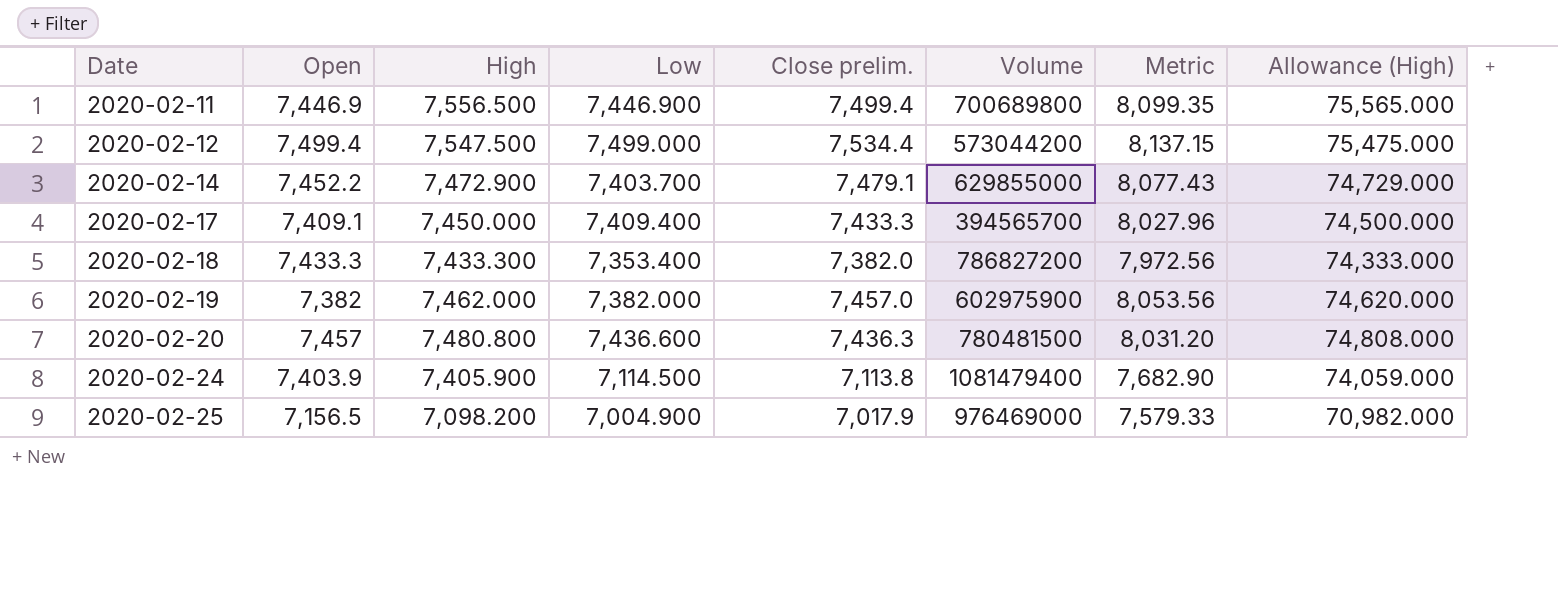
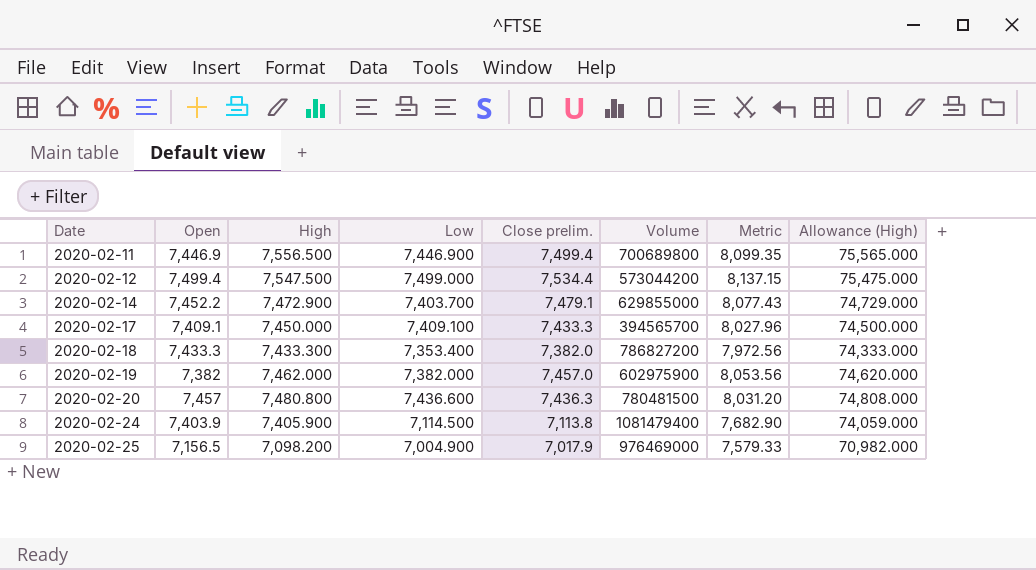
2020-02-17 | Low: 7,409.400 -> 7,409.100

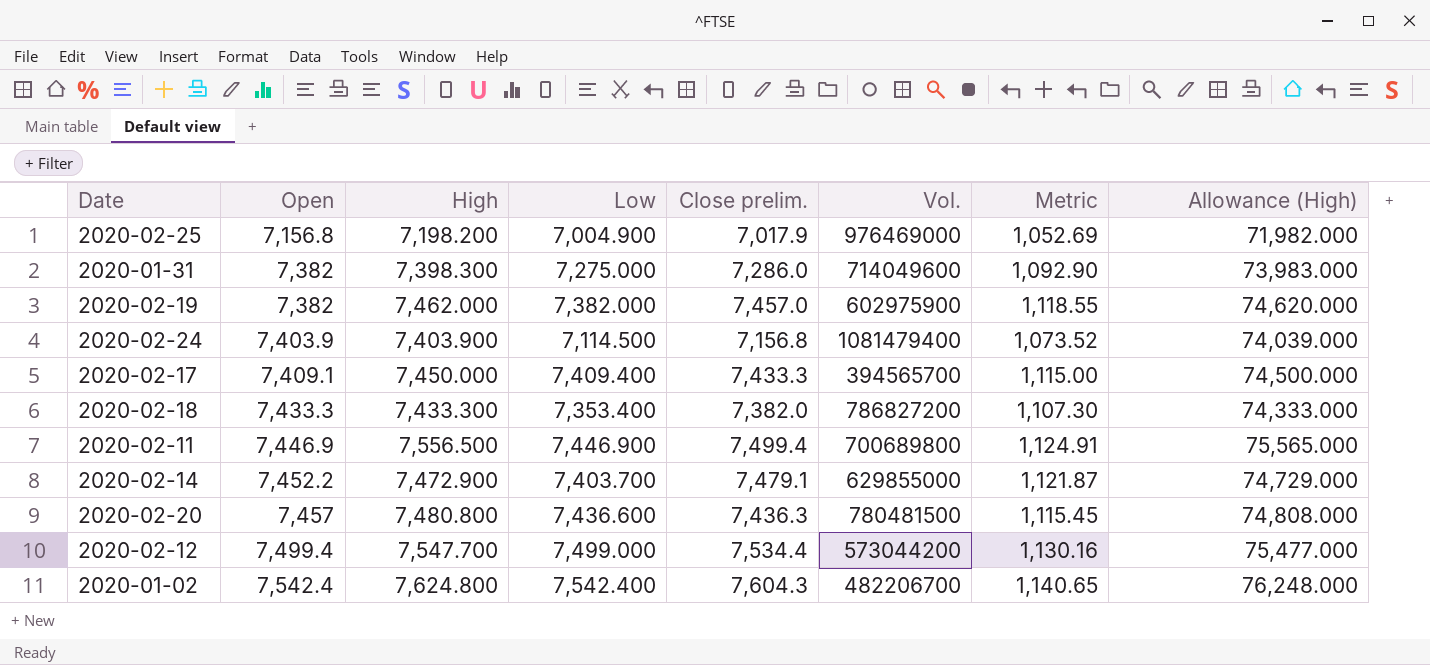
row order: Date ascending -> Open ascending
column name: Volume -> Vol.
column Metric | formula: [Close prelim.] * 1.08 -> [Close prelim.] * 0.15
2020-02-25 | Open: 7,156.5 -> 7,156.8
2020-02-25 | High: 7,098.200 -> 7,198.200
2020-02-25 | Allowance (High): 70,982.000 -> 71,982.000
row 2020-01-31: none -> 7,382 | 7,398.300 | 7,275.000 | 7,286.0 | 714049600 | 1,092.90 | 73,983.000
2020-02-24 | High: 7,405.900 -> 7,403.900
2020-02-24 | Close prelim.: 7,113.8 -> 7,156.8
2020-02-24 | Allowance (High): 74,059.000 -> 74,039.000
2020-02-17 | Low: 7,409.100 -> 7,409.400
2020-02-12 | High: 7,547.500 -> 7,547.700
2020-02-12 | Allowance (High): 75,475.000 -> 75,477.000
row 2020-01-02: none -> 7,542.4 | 7,624.800 | 7,542.400 | 7,604.3 | 482206700 | 1,140.65 | 76,248.000

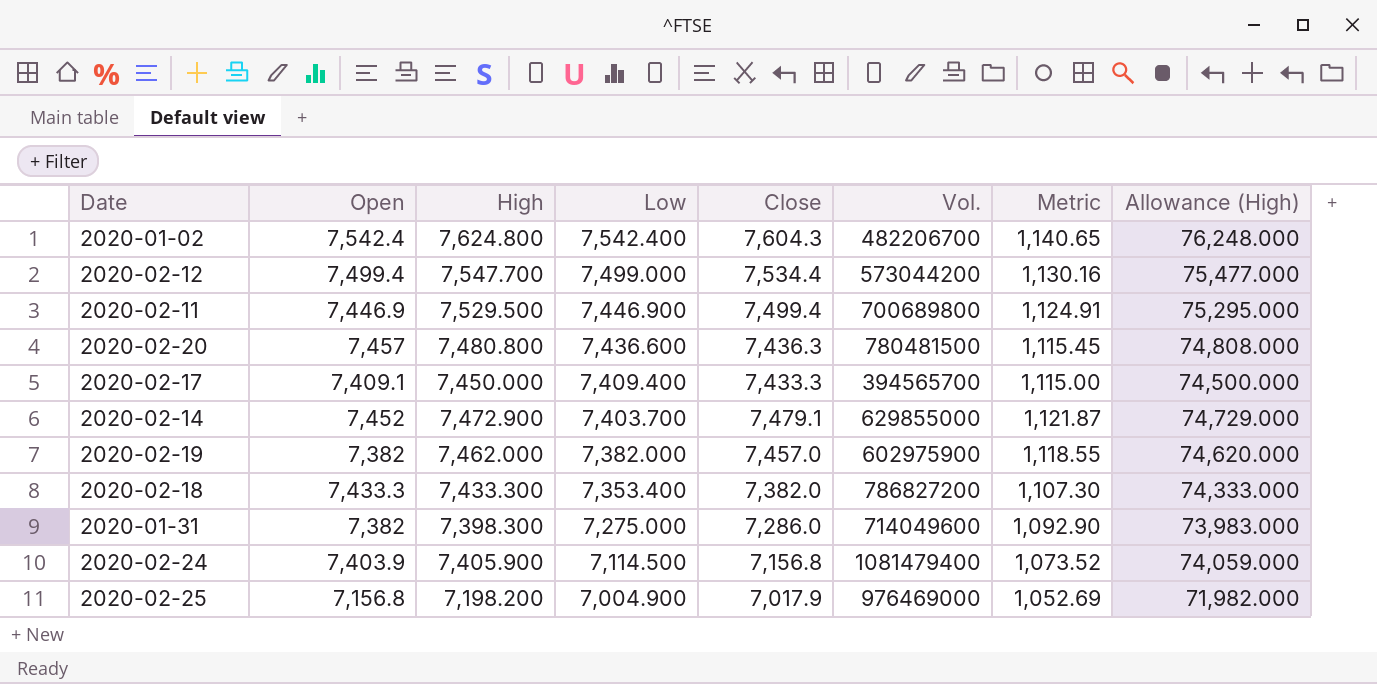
row order: Open ascending -> Low descending
column name: Close prelim. -> Close
2020-02-11 | High: 7,556.500 -> 7,529.500
2020-02-11 | Allowance (High): 75,565.000 -> 75,295.000
2020-02-14 | Open: 7,452.2 -> 7,452
2020-02-24 | High: 7,403.900 -> 7,405.900
2020-02-24 | Allowance (High): 74,039.000 -> 74,059.000

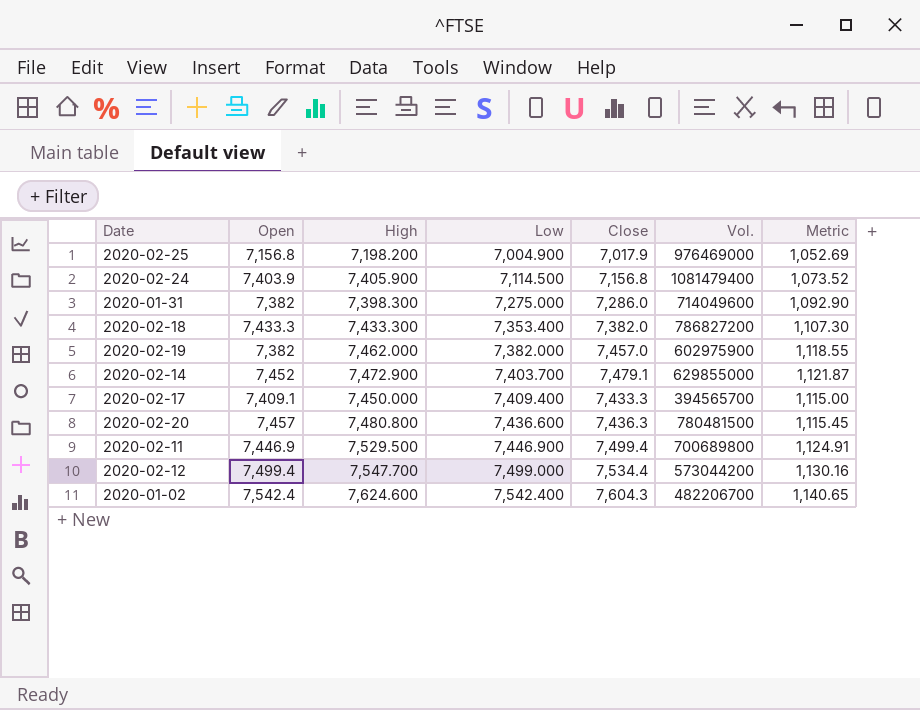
row order: Low descending -> Low ascending
column Allowance (High) | formula: [High] * 10 -> none
2020-01-02 | High: 7,624.800 -> 7,624.600

